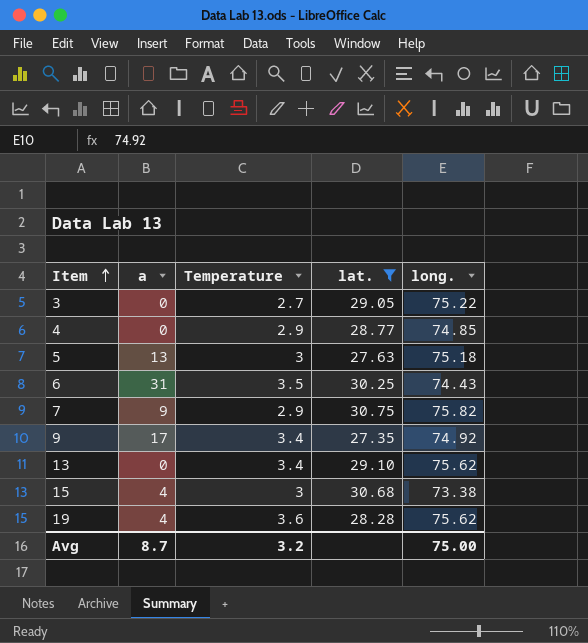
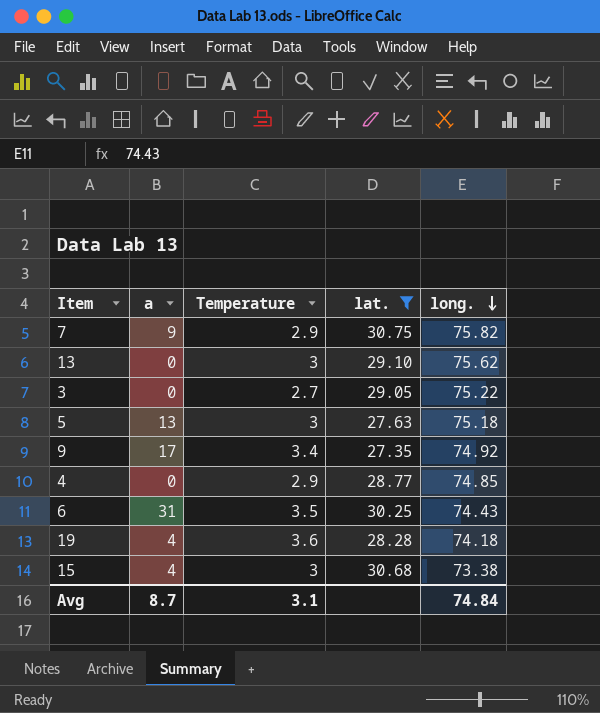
row order: Item ascending -> long. descending
13 | Temperature: 3.4 -> 3
19 | long.: 75.62 -> 74.18
Avg | Temperature: 3.2 -> 3.1
Avg | long.: 75.00 -> 74.84

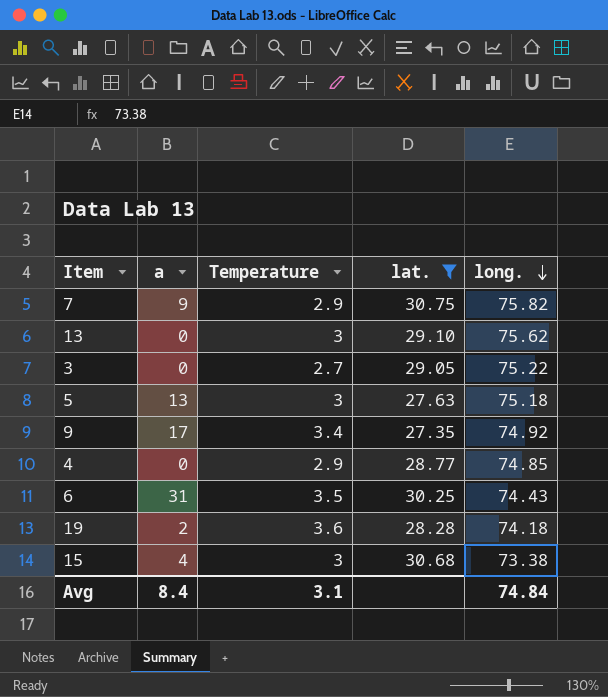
19 | a: 4 -> 2
Avg | a: 8.7 -> 8.4

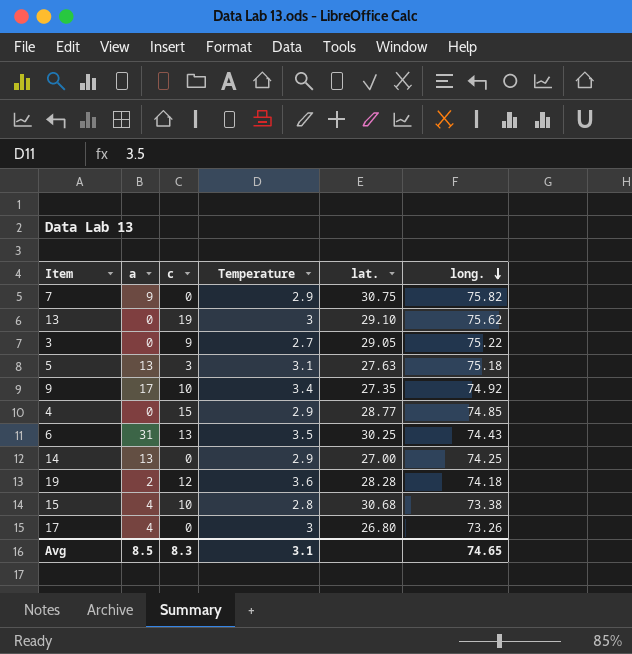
filter: lat. >= 27.35 -> none
column c | position: none -> 3
5 | Temperature: 3 -> 3.1
15 | Temperature: 3 -> 2.8
Avg | a: 8.4 -> 8.5
Avg | long.: 74.84 -> 74.65

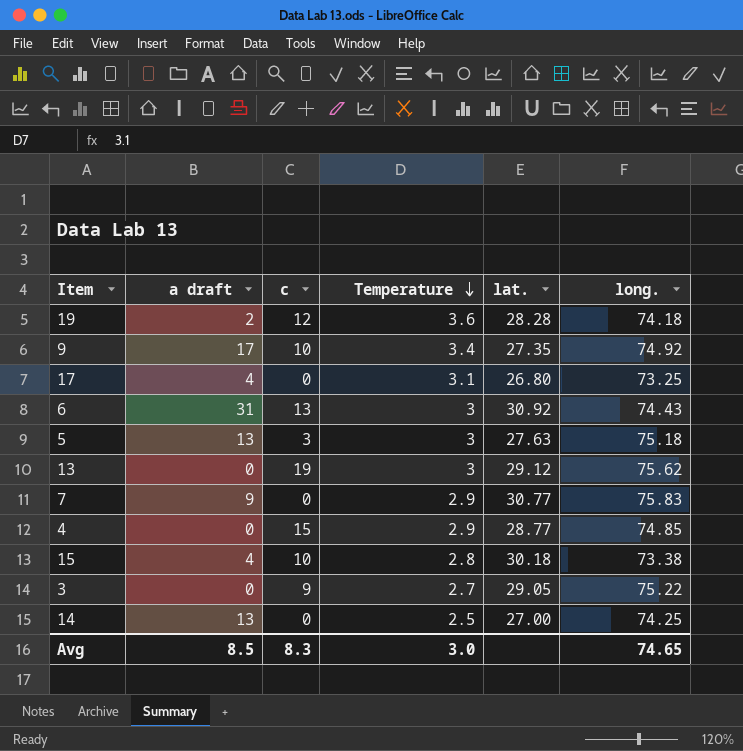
row order: long. descending -> Temperature descending
column name: a -> a draft
17 | Temperature: 3 -> 3.1
17 | long.: 73.26 -> 73.25
6 | Temperature: 3.5 -> 3
6 | lat.: 30.25 -> 30.92
5 | Temperature: 3.1 -> 3
13 | lat.: 29.10 -> 29.12
7 | lat.: 30.75 -> 30.77
7 | long.: 75.82 -> 75.83
15 | lat.: 30.68 -> 30.18
14 | Temperature: 2.9 -> 2.5
Avg | Temperature: 3.1 -> 3.0

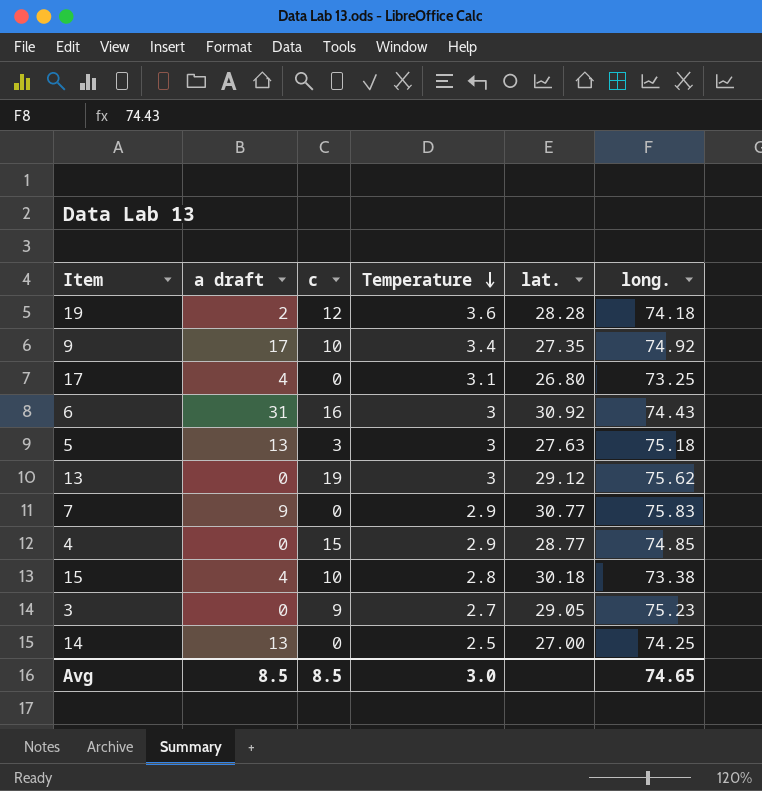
6 | c: 13 -> 16
3 | long.: 75.22 -> 75.23
Avg | c: 8.3 -> 8.5

